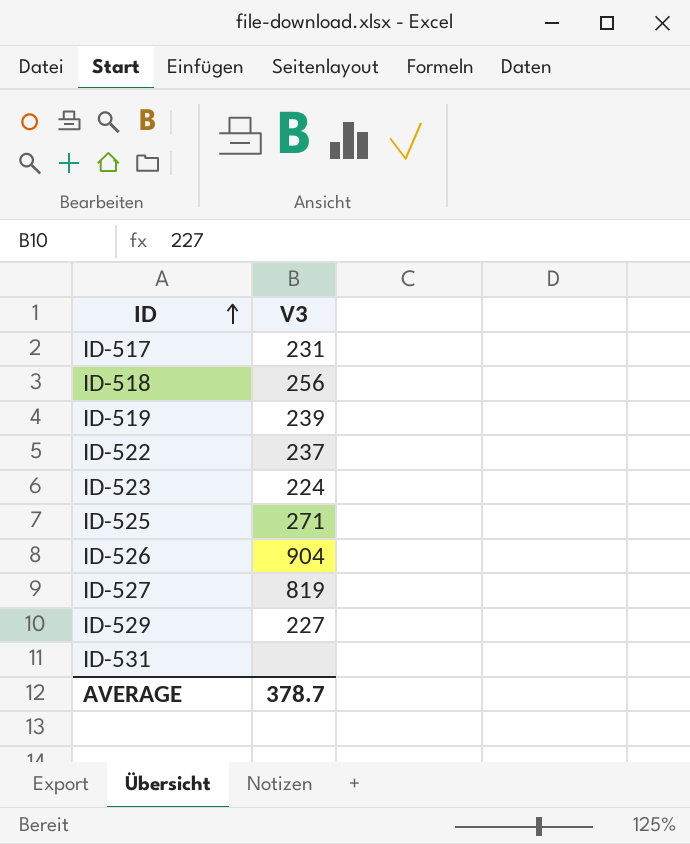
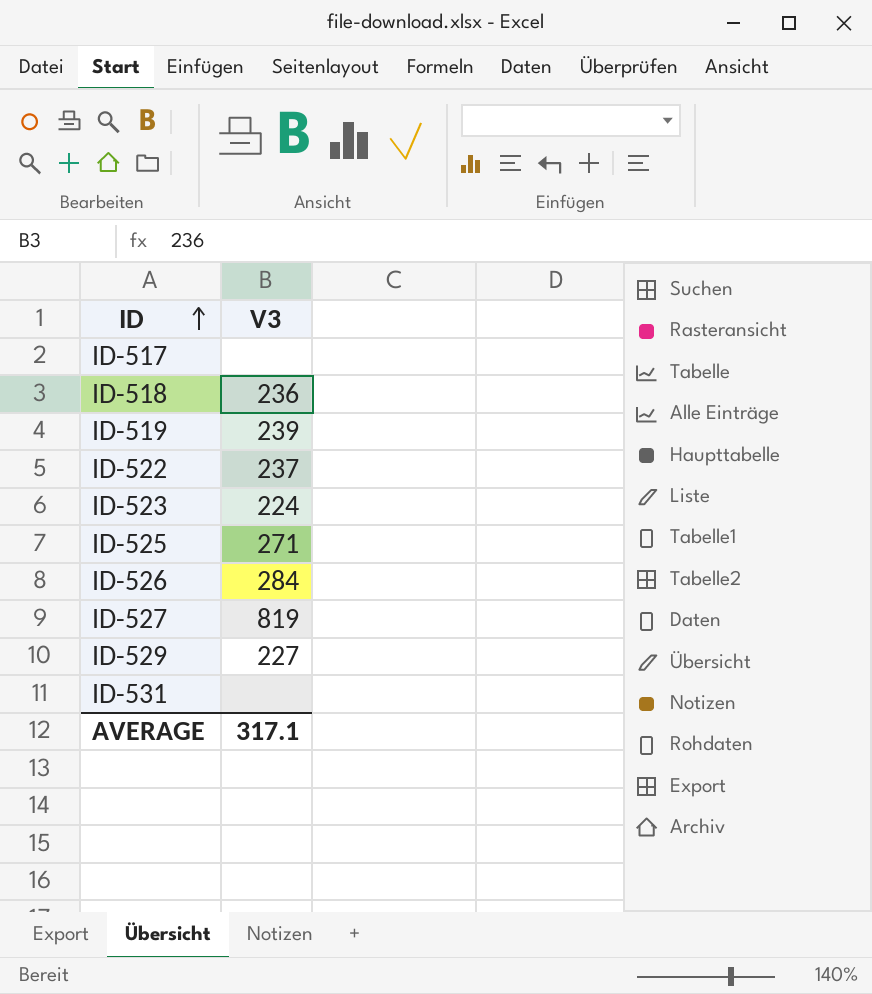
ID-517 | V3: 231 -> none
ID-518 | V3: 256 -> 236
ID-526 | V3: 904 -> 284
AVERAGE | V3: 378.7 -> 317.1

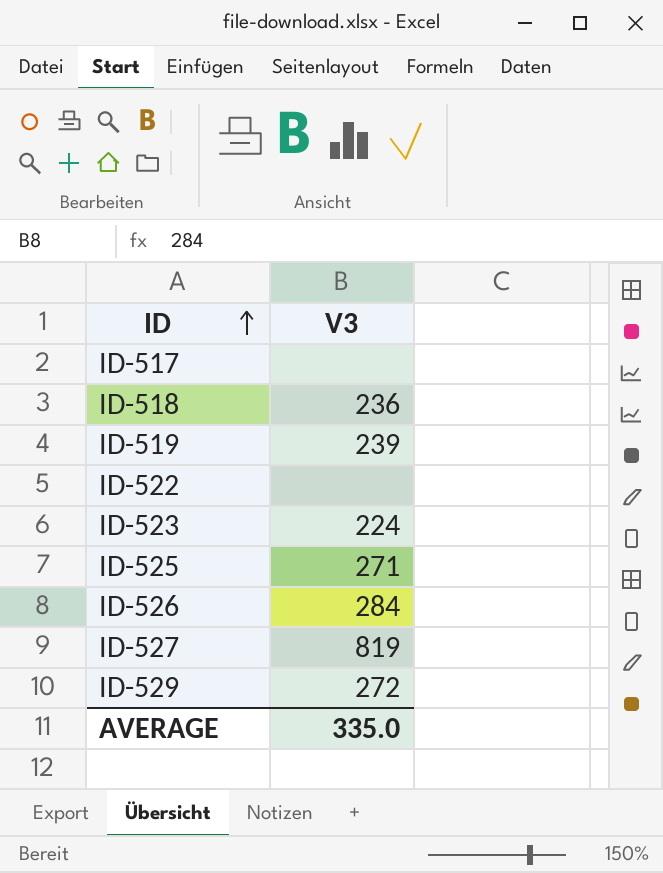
row ID-531: none -> none
ID-522 | V3: 237 -> none
ID-529 | V3: 227 -> 272
AVERAGE | V3: 317.1 -> 335.0

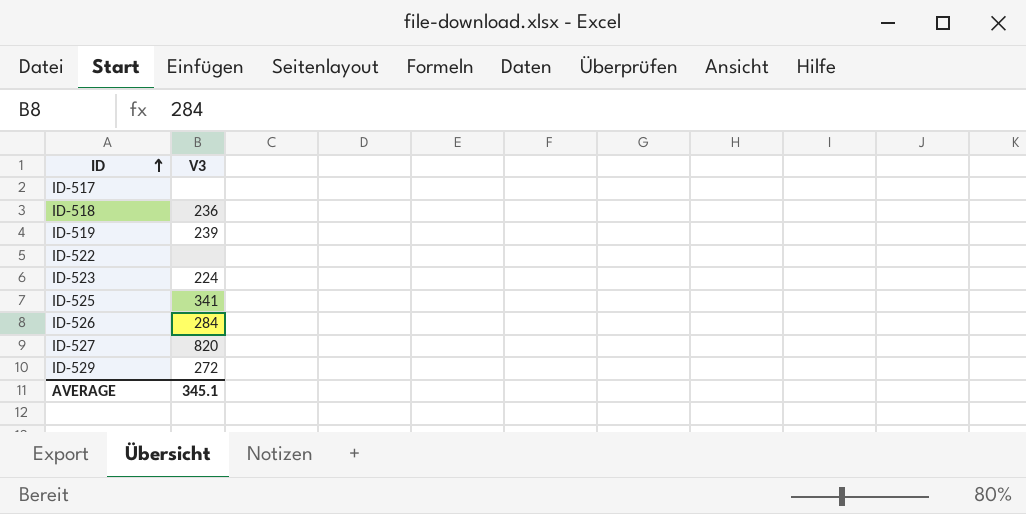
ID-525 | V3: 271 -> 341
ID-527 | V3: 819 -> 820
AVERAGE | V3: 335.0 -> 345.1

